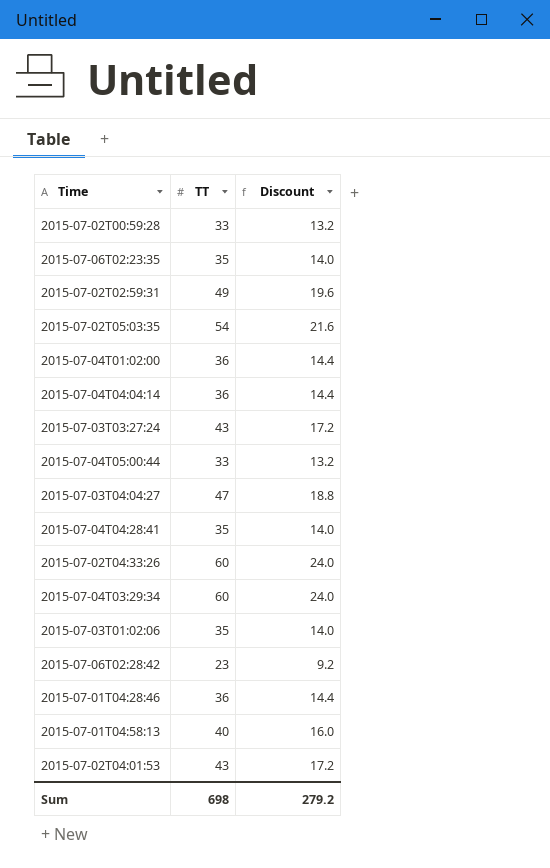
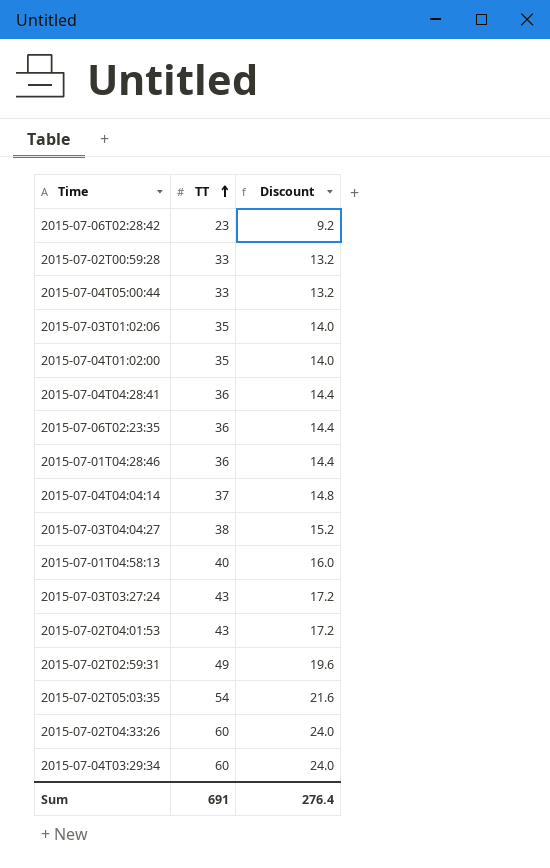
row order: none -> TT ascending
2015-07-04T01:02:00 | TT: 36 -> 35
2015-07-04T01:02:00 | Discount: 14.4 -> 14.0
2015-07-04T04:28:41 | TT: 35 -> 36
2015-07-04T04:28:41 | Discount: 14.0 -> 14.4
2015-07-06T02:23:35 | TT: 35 -> 36
2015-07-06T02:23:35 | Discount: 14.0 -> 14.4
2015-07-04T04:04:14 | TT: 36 -> 37
2015-07-04T04:04:14 | Discount: 14.4 -> 14.8
2015-07-03T04:04:27 | TT: 47 -> 38
2015-07-03T04:04:27 | Discount: 18.8 -> 15.2
Sum | TT: 698 -> 691
Sum | Discount: 279.2 -> 276.4

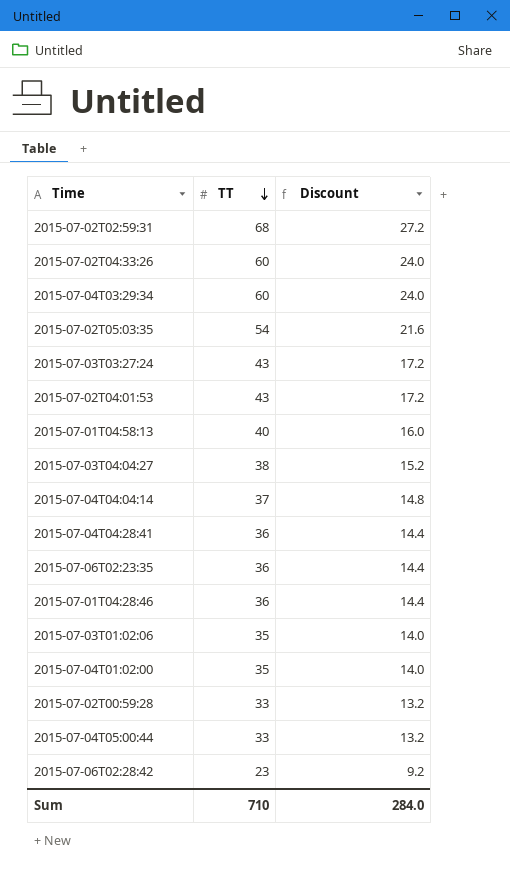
row order: TT ascending -> TT descending
2015-07-02T02:59:31 | TT: 49 -> 68
2015-07-02T02:59:31 | Discount: 19.6 -> 27.2
Sum | TT: 691 -> 710
Sum | Discount: 276.4 -> 284.0

